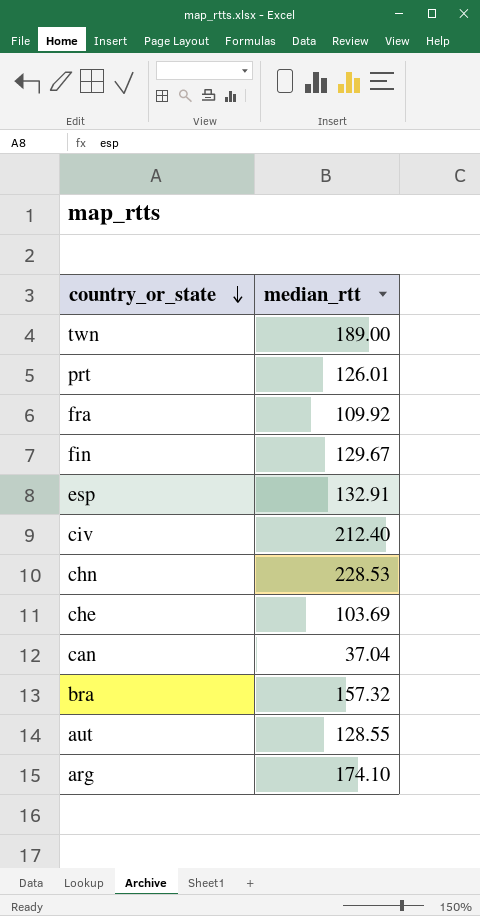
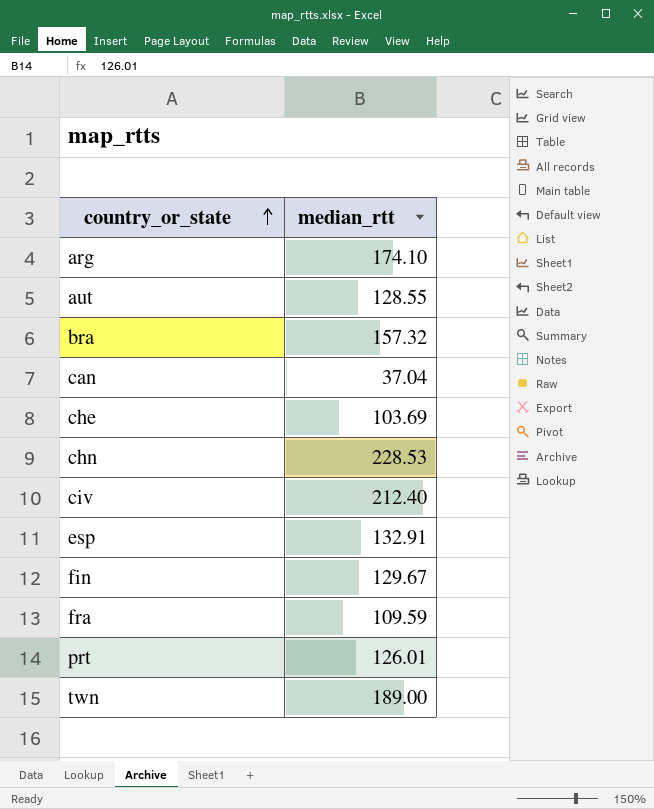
row order: country_or_state descending -> country_or_state ascending
fra | median_rtt: 109.92 -> 109.59

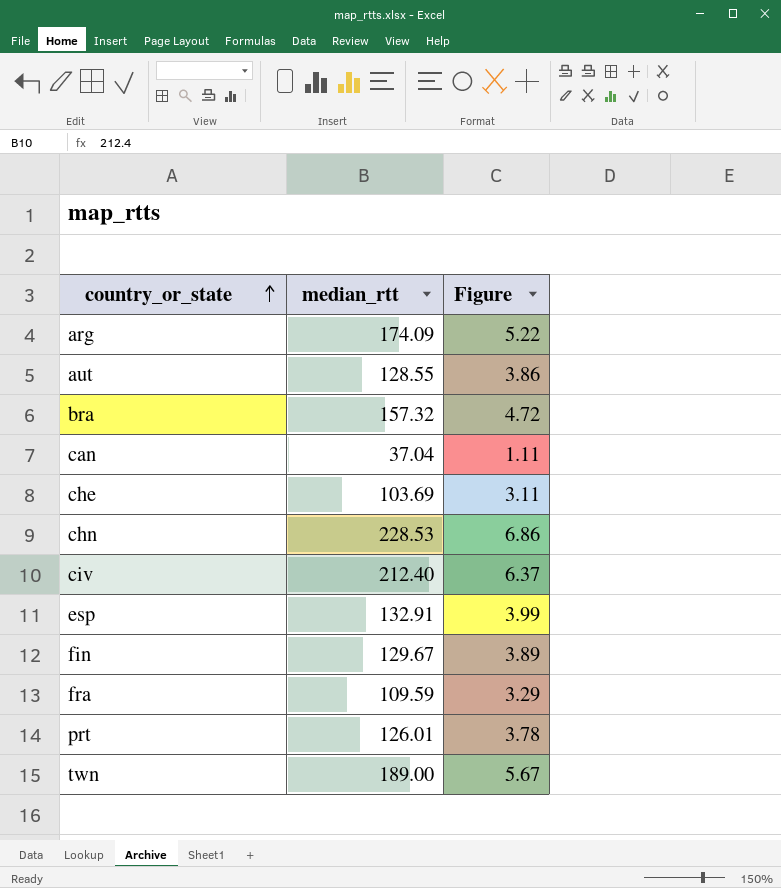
column Figure | formula: none -> [median_rtt] * 0.03
arg | median_rtt: 174.10 -> 174.09

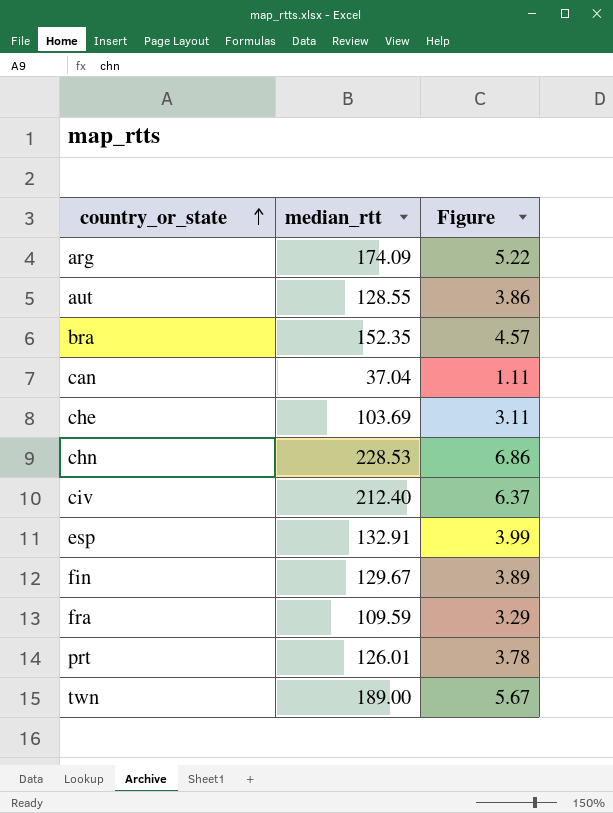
bra | median_rtt: 157.32 -> 152.35
bra | Figure: 4.72 -> 4.57

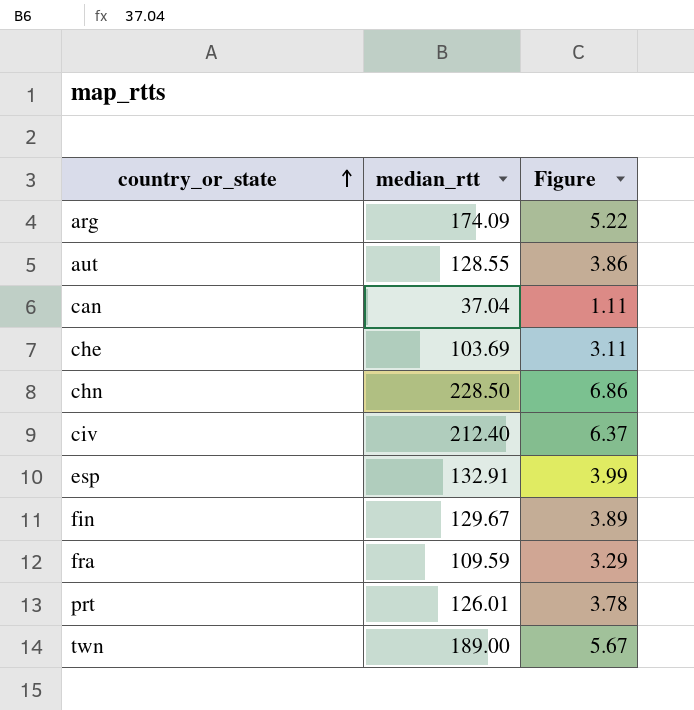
row bra: 152.35 | 4.57 -> none
chn | median_rtt: 228.53 -> 228.50

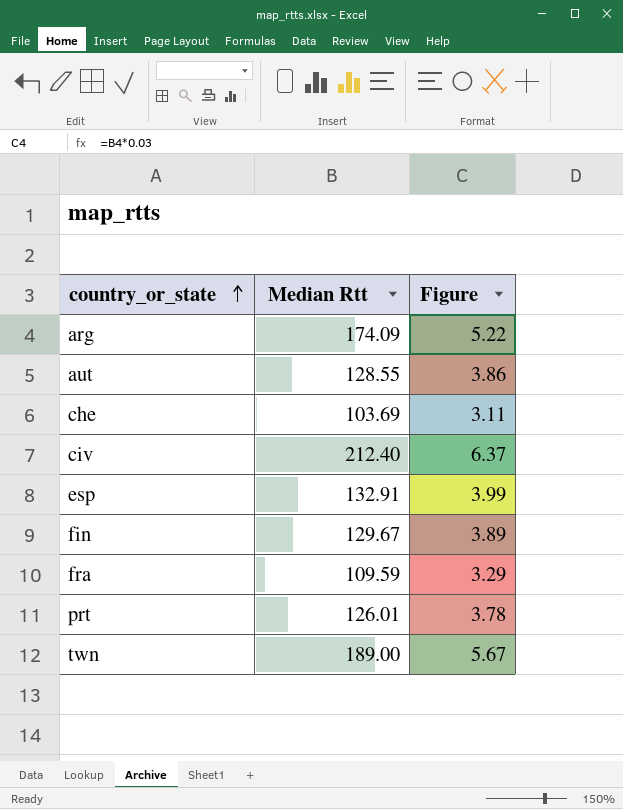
column name: median_rtt -> Median Rtt
row can: 37.04 | 1.11 -> none
row chn: 228.50 | 6.86 -> none

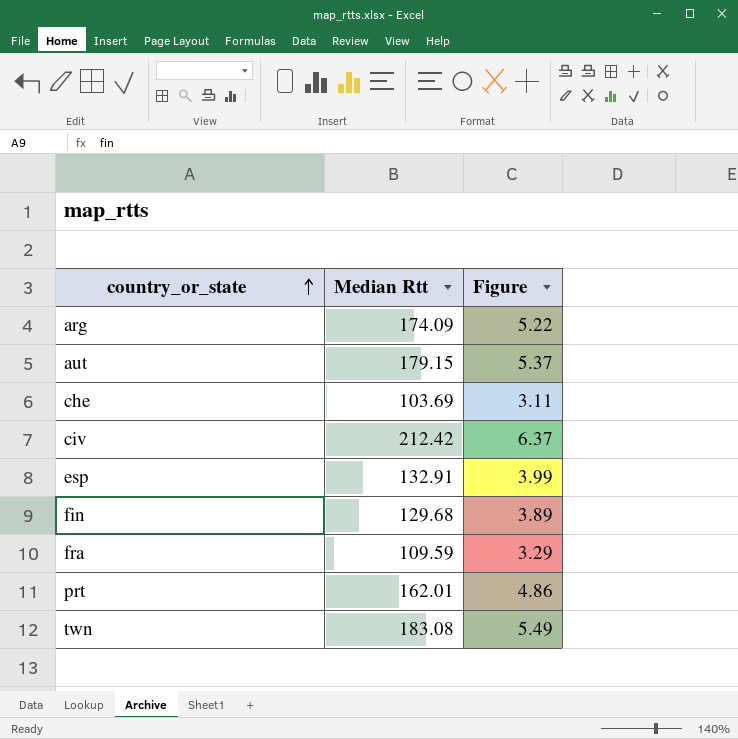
aut | Median Rtt: 128.55 -> 179.15
aut | Figure: 3.86 -> 5.37
civ | Median Rtt: 212.40 -> 212.42
fin | Median Rtt: 129.67 -> 129.68
prt | Median Rtt: 126.01 -> 162.01
prt | Figure: 3.78 -> 4.86
twn | Median Rtt: 189.00 -> 183.08
twn | Figure: 5.67 -> 5.49

